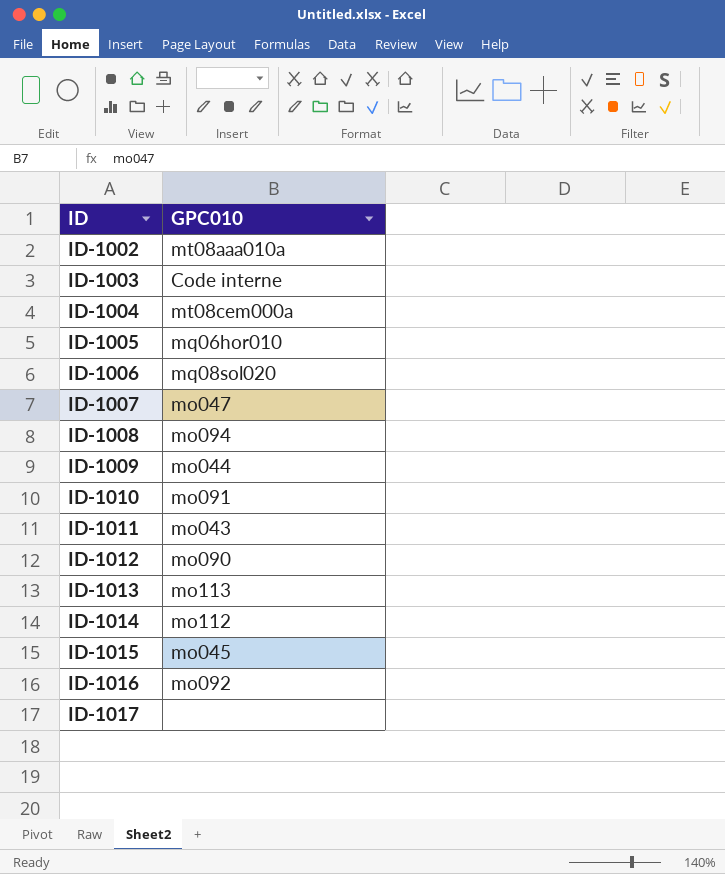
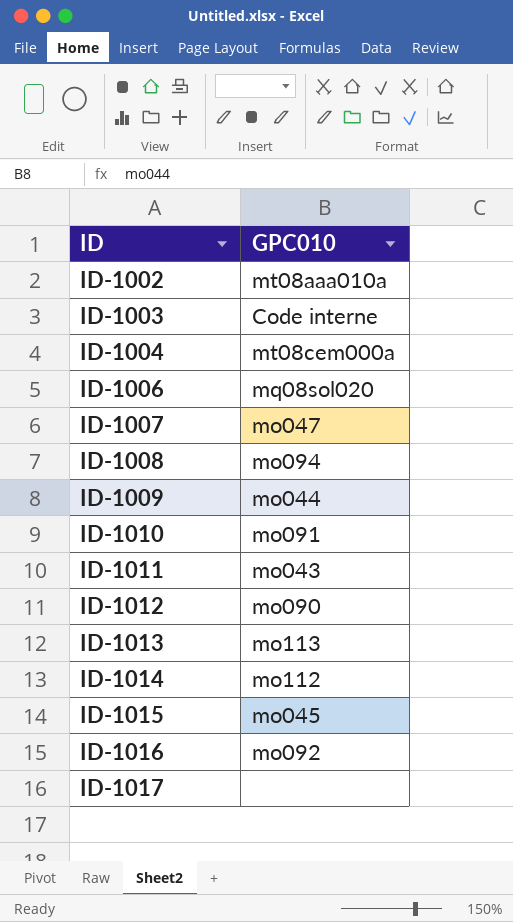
row ID-1005: mq06hor010 -> none

